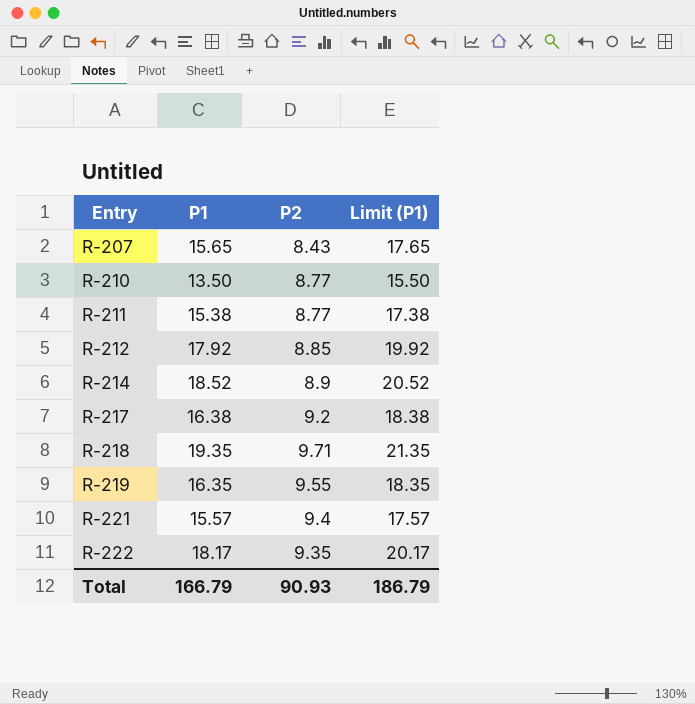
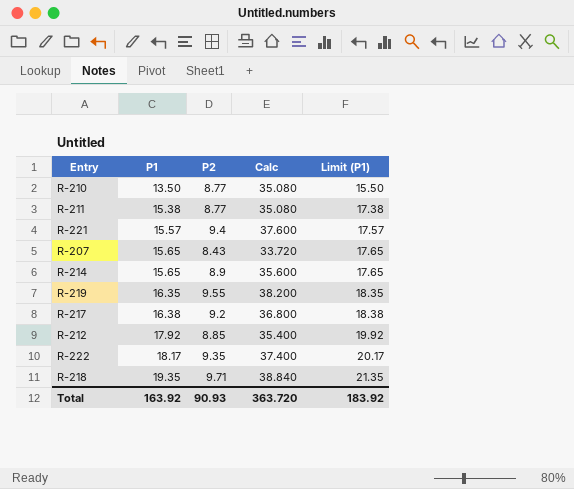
row order: Entry ascending -> P1 ascending
column Calc | formula: none -> [P2] * 4
R-214 | P1: 18.52 -> 15.65
R-214 | Limit (P1): 20.52 -> 17.65
Total | P1: 166.79 -> 163.92
Total | Limit (P1): 186.79 -> 183.92

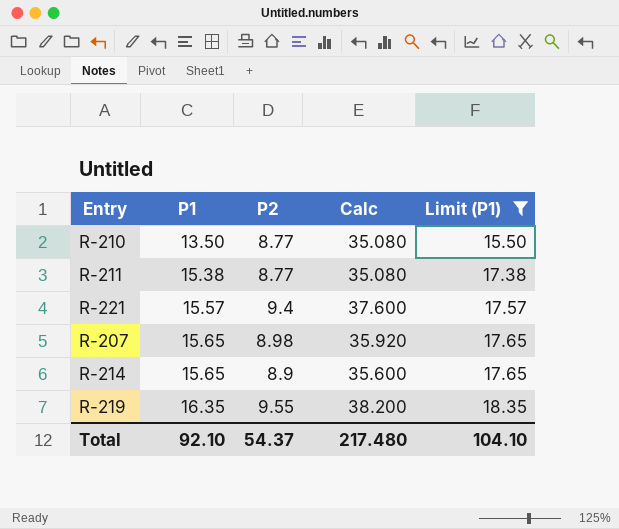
filter: none -> Limit (P1) <= 18.35
R-207 | P2: 8.43 -> 8.98
R-207 | Calc: 33.720 -> 35.920
Total | P1: 163.92 -> 92.10
Total | P2: 90.93 -> 54.37
Total | Calc: 363.720 -> 217.480
Total | Limit (P1): 183.92 -> 104.10

